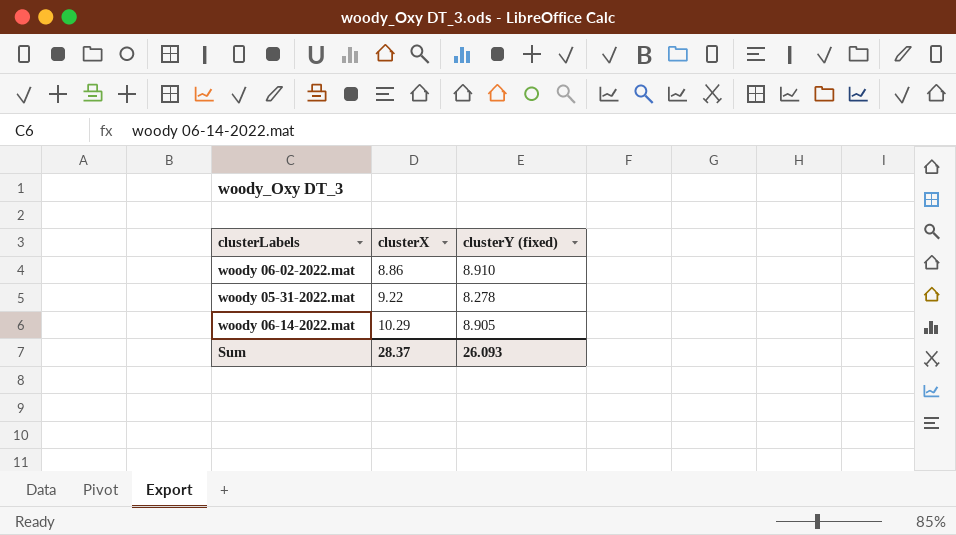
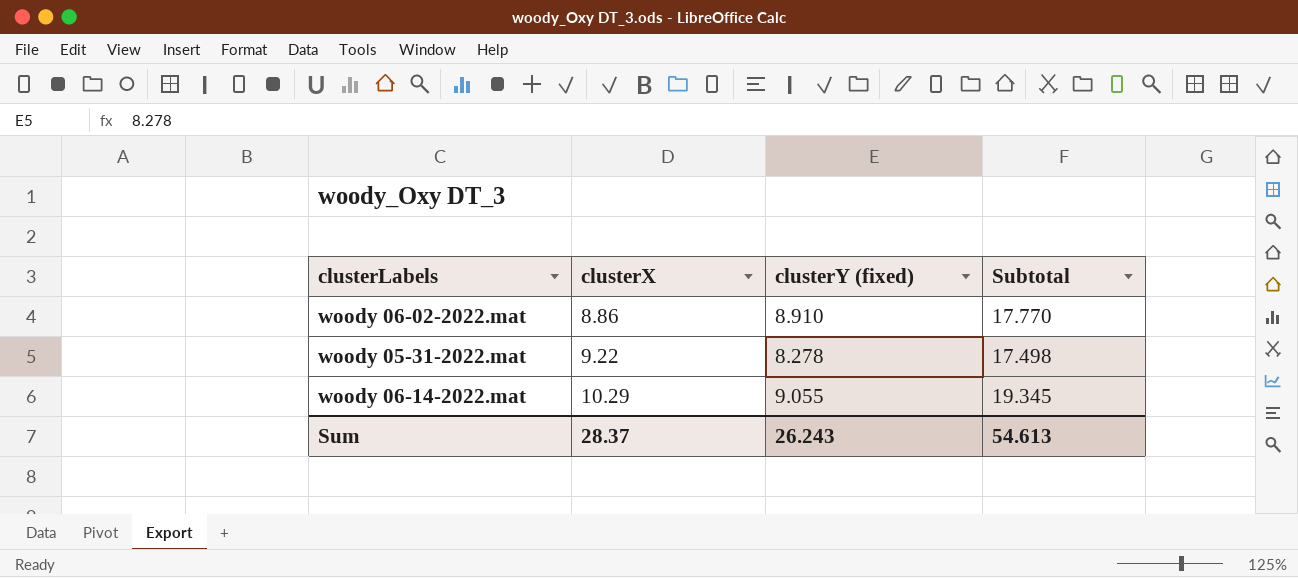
column Subtotal | formula: none -> [clusterX] + [clusterY (fixed)]
woody 06-14-2022.mat | clusterY (fixed): 8.905 -> 9.055
Sum | clusterY (fixed): 26.093 -> 26.243

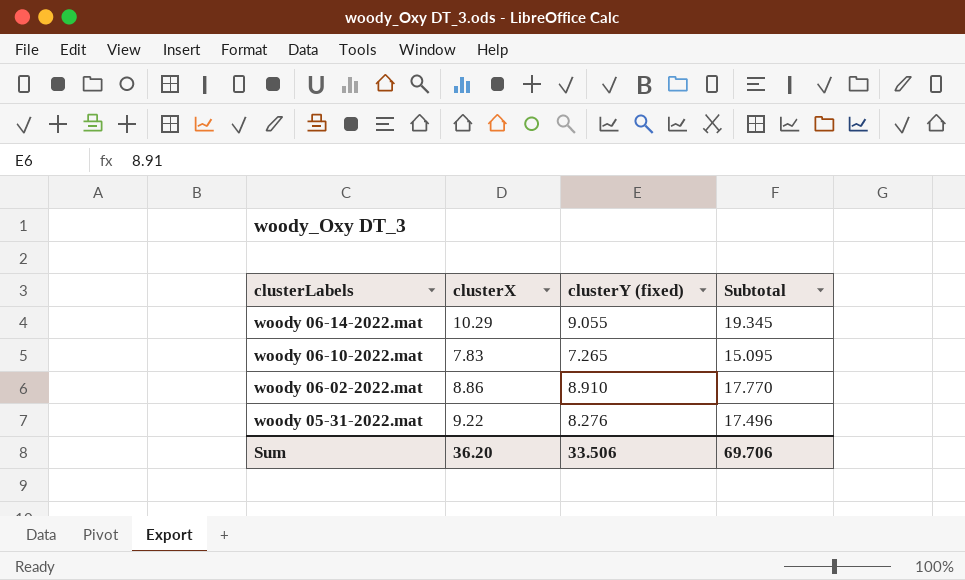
row order: clusterX ascending -> clusterLabels descending
row woody 06-10-2022.mat: none -> 7.83 | 7.265 | 15.095
woody 05-31-2022.mat | clusterY (fixed): 8.278 -> 8.276
woody 05-31-2022.mat | Subtotal: 17.498 -> 17.496
Sum | clusterX: 28.37 -> 36.20
Sum | clusterY (fixed): 26.243 -> 33.506
Sum | Subtotal: 54.613 -> 69.706

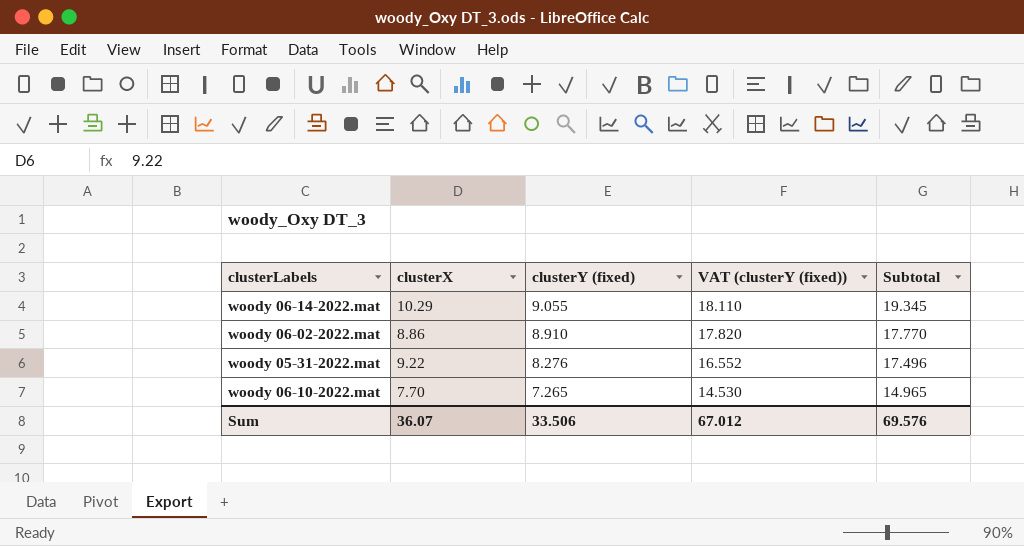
row order: clusterLabels descending -> clusterY (fixed) descending
column VAT (clusterY (fixed)) | formula: none -> [clusterY (fixed)] * 2
woody 06-10-2022.mat | clusterX: 7.83 -> 7.70
woody 06-10-2022.mat | Subtotal: 15.095 -> 14.965
Sum | clusterX: 36.20 -> 36.07
Sum | Subtotal: 69.706 -> 69.576

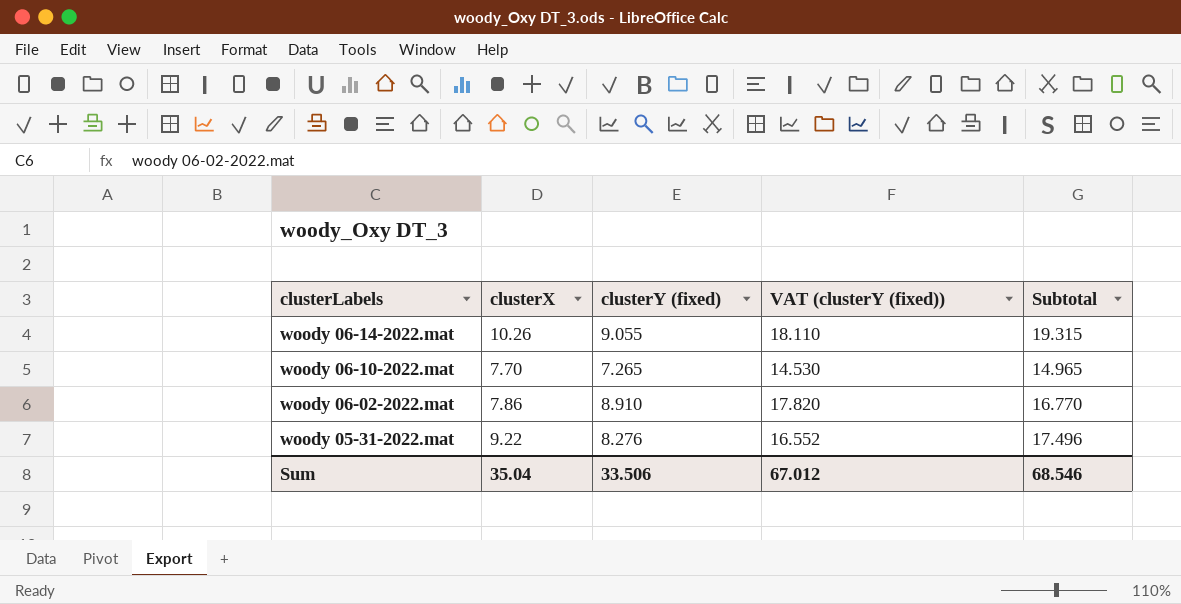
row order: clusterY (fixed) descending -> clusterLabels descending
woody 06-14-2022.mat | clusterX: 10.29 -> 10.26
woody 06-14-2022.mat | Subtotal: 19.345 -> 19.315
woody 06-02-2022.mat | clusterX: 8.86 -> 7.86
woody 06-02-2022.mat | Subtotal: 17.770 -> 16.770
Sum | clusterX: 36.07 -> 35.04
Sum | Subtotal: 69.576 -> 68.546

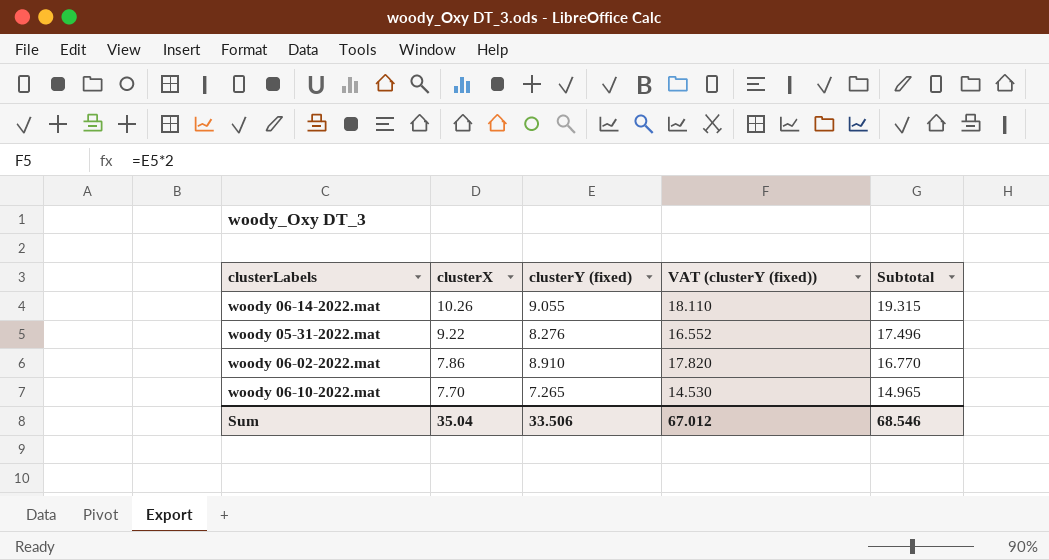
row order: clusterLabels descending -> clusterX descending

